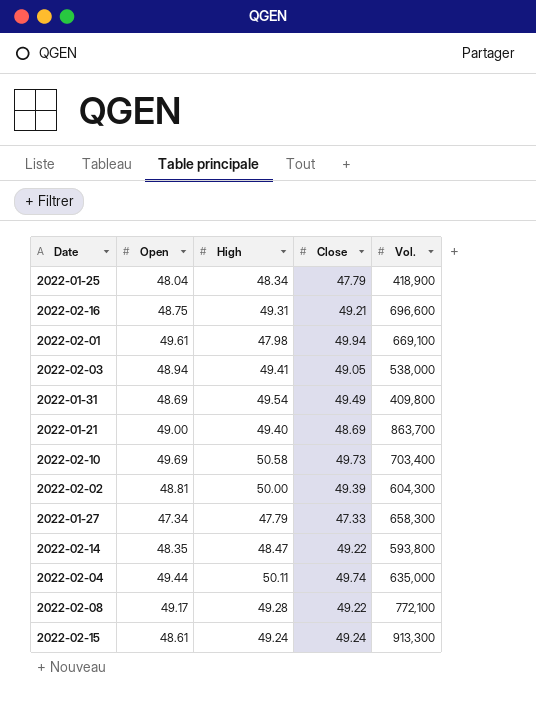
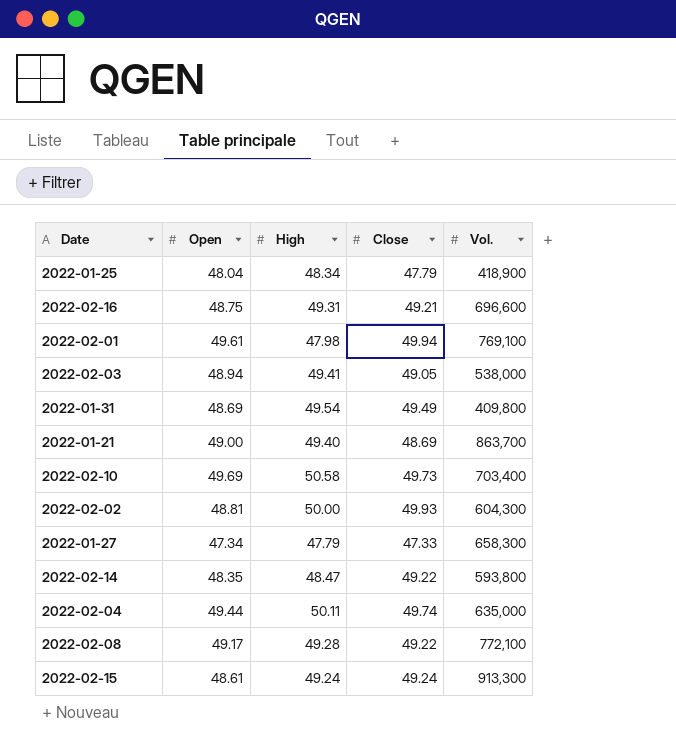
2022-02-01 | Vol.: 669,100 -> 769,100
2022-02-02 | Close: 49.39 -> 49.93

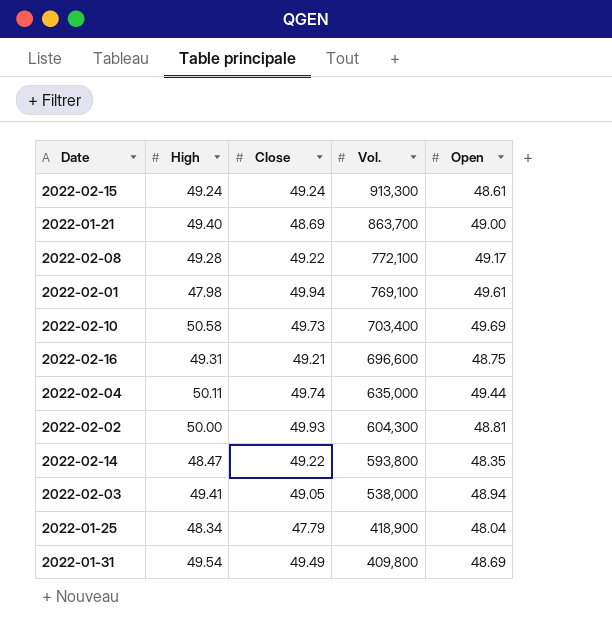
row order: none -> Vol. descending
column Open | position: 2 -> 5
row 2022-01-27: 47.34 | 47.79 | 47.33 | 658,300 -> none

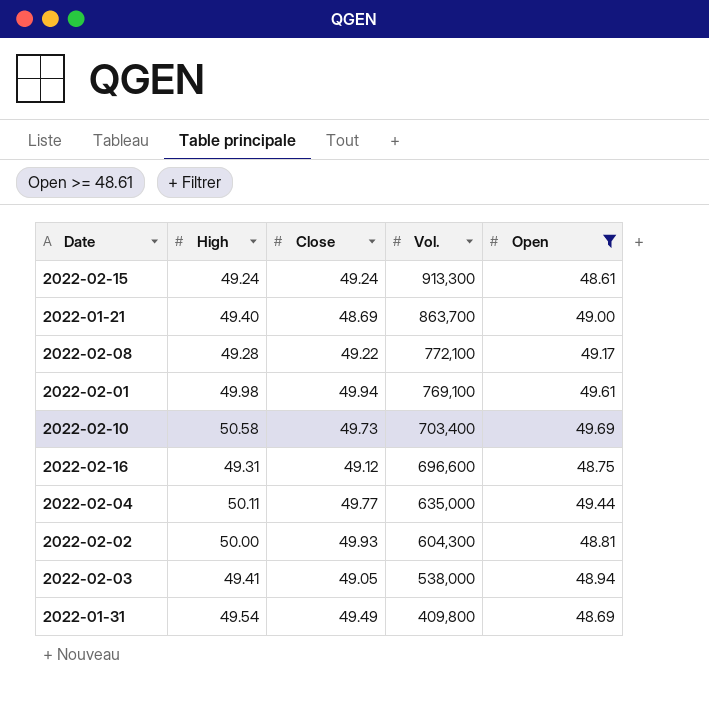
filter: none -> Open >= 48.61
2022-02-01 | High: 47.98 -> 49.98
2022-02-16 | Close: 49.21 -> 49.12
2022-02-04 | Close: 49.74 -> 49.77

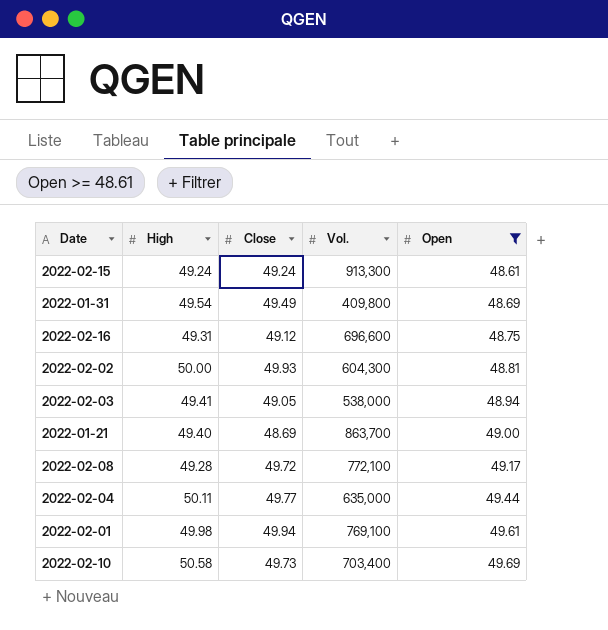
row order: Vol. descending -> Open ascending
2022-02-08 | Close: 49.22 -> 49.72

